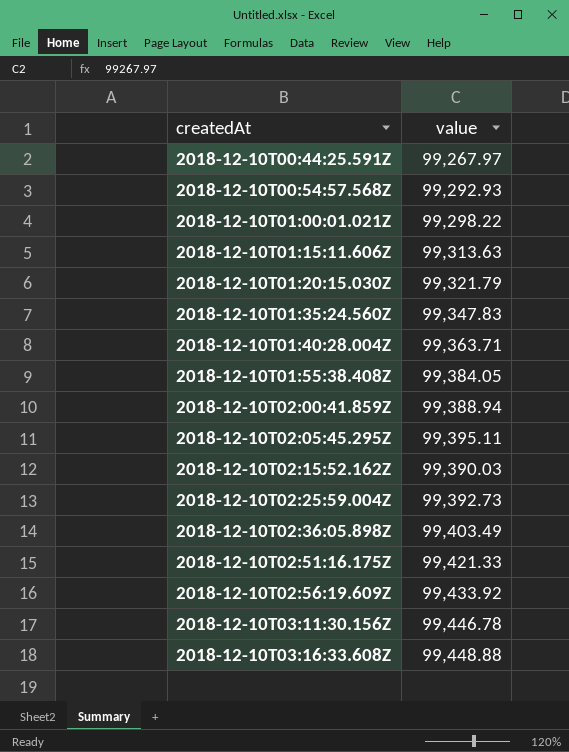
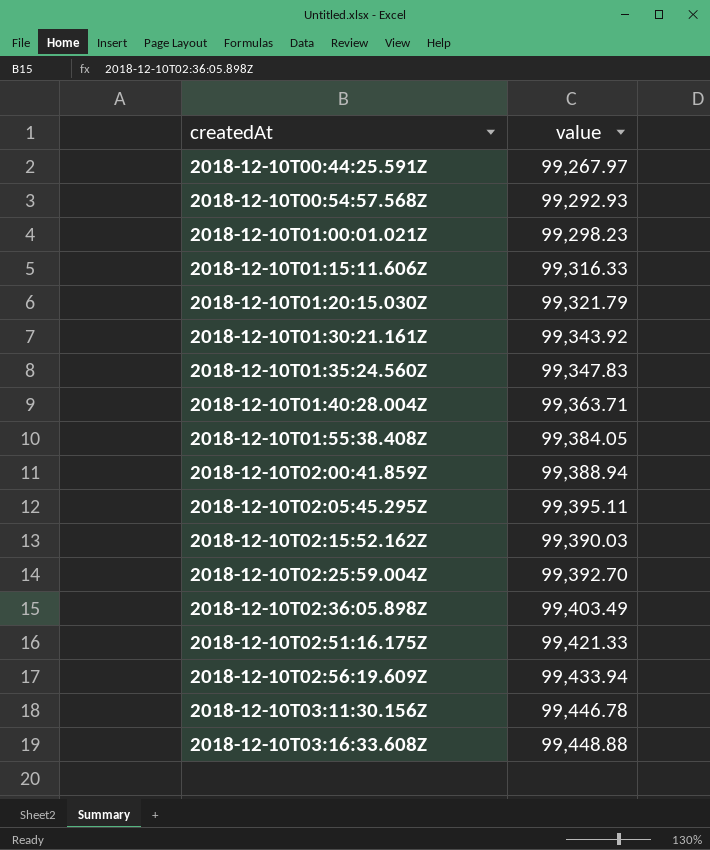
2018-12-10T01:00:01.021Z | value: 99,298.22 -> 99,298.23
2018-12-10T01:15:11.606Z | value: 99,313.63 -> 99,316.33
row 2018-12-10T01:30:21.161Z: none -> 99,343.92
2018-12-10T02:25:59.004Z | value: 99,392.73 -> 99,392.70
2018-12-10T02:56:19.609Z | value: 99,433.92 -> 99,433.94

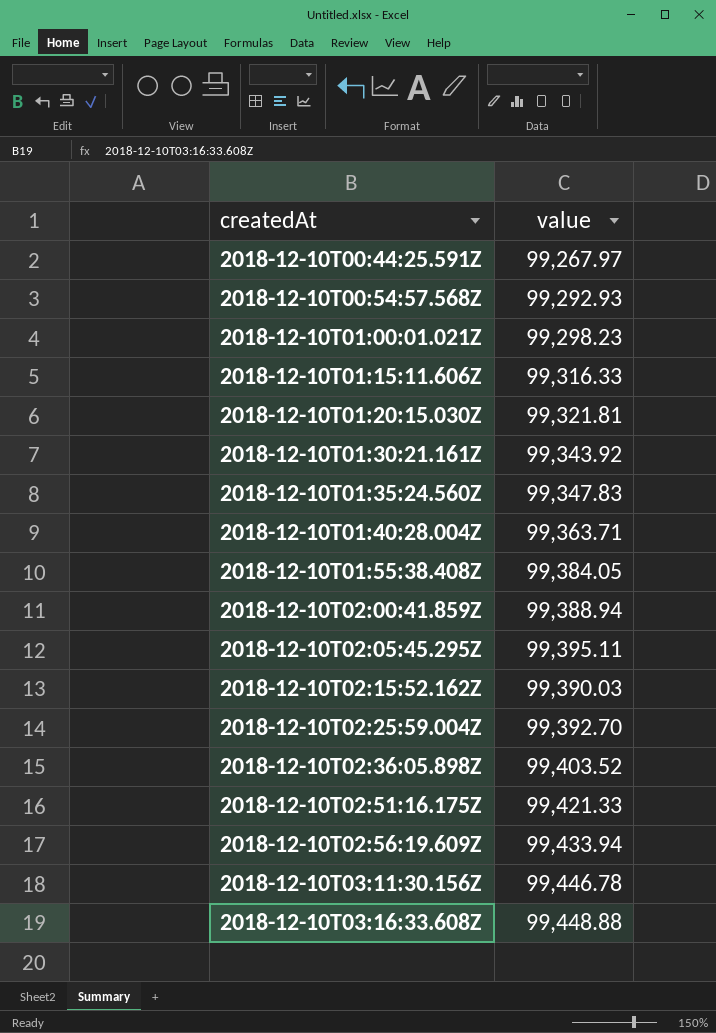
2018-12-10T01:20:15.030Z | value: 99,321.79 -> 99,321.81
2018-12-10T02:36:05.898Z | value: 99,403.49 -> 99,403.52

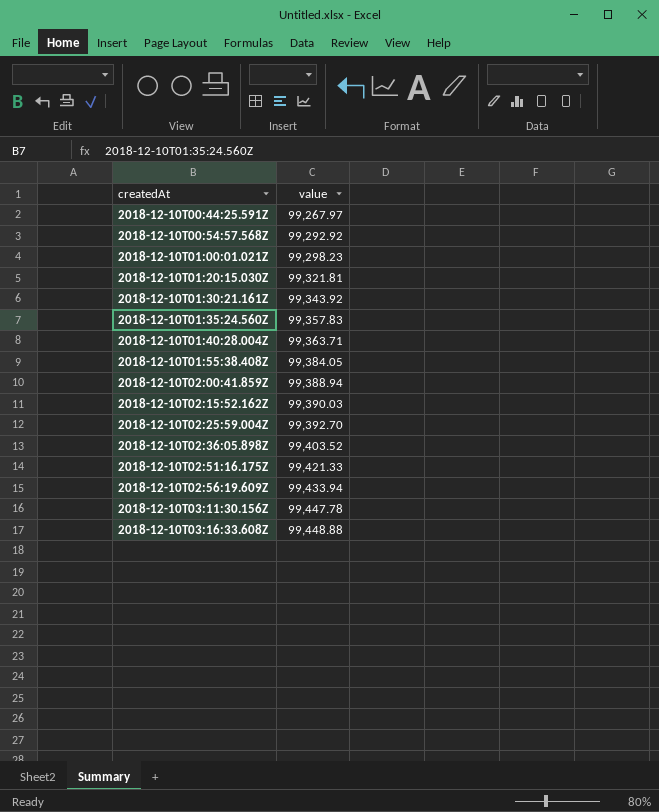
row 2018-12-10T01:15:11.606Z: 99,316.33 -> none
row 2018-12-10T02:05:45.295Z: 99,395.11 -> none
2018-12-10T00:54:57.568Z | value: 99,292.93 -> 99,292.92
2018-12-10T01:35:24.560Z | value: 99,347.83 -> 99,357.83
2018-12-10T03:11:30.156Z | value: 99,446.78 -> 99,447.78

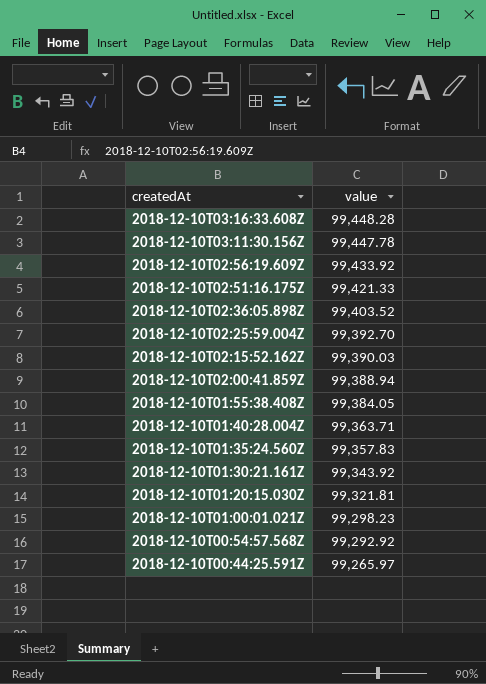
row order: createdAt ascending -> createdAt descending
2018-12-10T03:16:33.608Z | value: 99,448.88 -> 99,448.28
2018-12-10T02:56:19.609Z | value: 99,433.94 -> 99,433.92
2018-12-10T00:44:25.591Z | value: 99,267.97 -> 99,265.97

